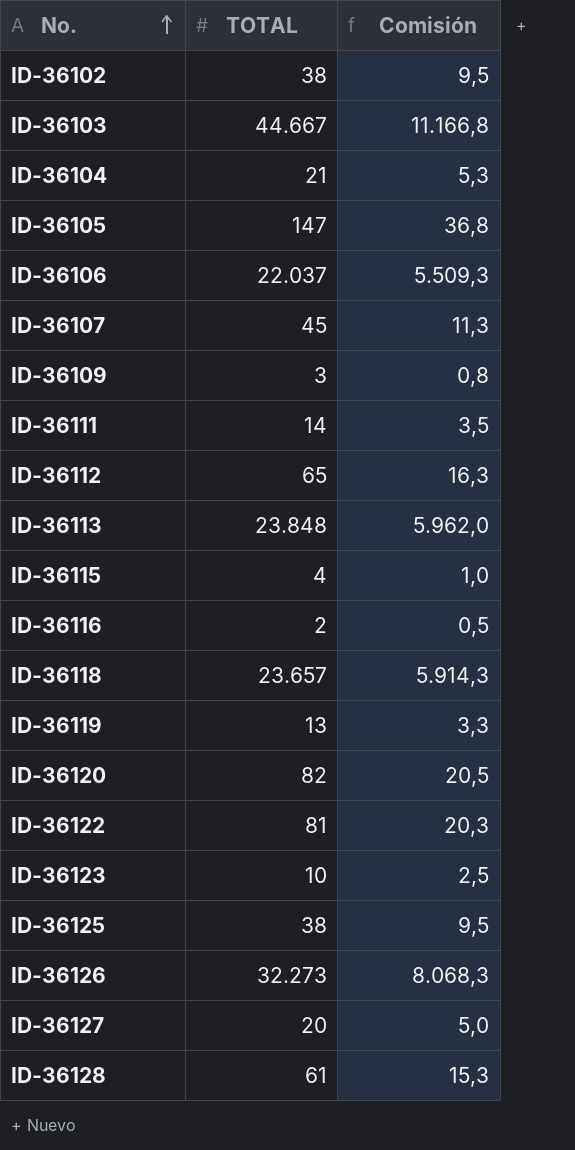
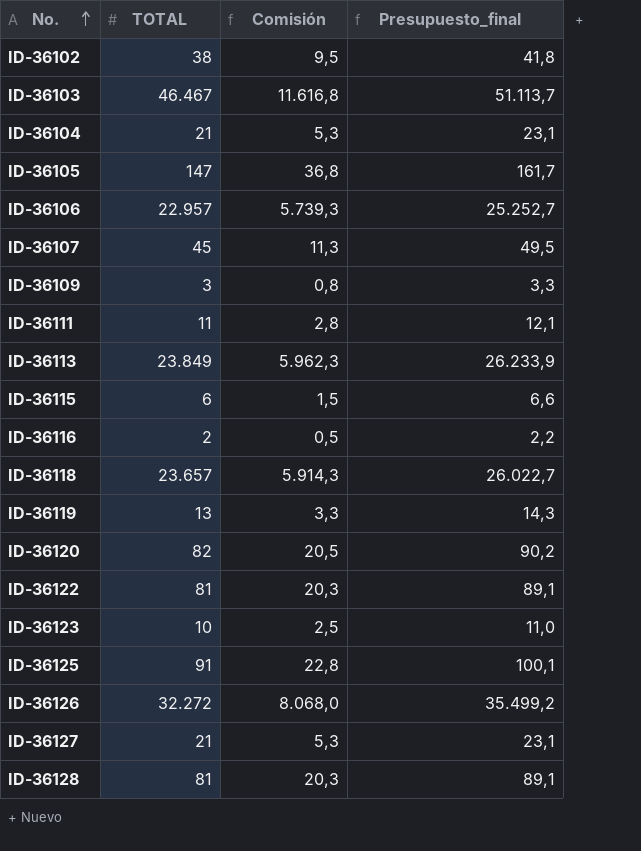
column Presupuesto_final | formula: none -> [TOTAL] * 1,1
row ID-36112: 65 | 16,3 -> none
ID-36103 | TOTAL: 44.667 -> 46.467
ID-36103 | Comisión: 11.166,8 -> 11.616,8
ID-36106 | TOTAL: 22.037 -> 22.957
ID-36106 | Comisión: 5.509,3 -> 5.739,3
ID-36111 | TOTAL: 14 -> 11
ID-36111 | Comisión: 3,5 -> 2,8
ID-36113 | TOTAL: 23.848 -> 23.849
ID-36113 | Comisión: 5.962,0 -> 5.962,3
ID-36115 | TOTAL: 4 -> 6
ID-36115 | Comisión: 1,0 -> 1,5
ID-36125 | TOTAL: 38 -> 91
ID-36125 | Comisión: 9,5 -> 22,8
ID-36126 | TOTAL: 32.273 -> 32.272
ID-36126 | Comisión: 8.068,3 -> 8.068,0
ID-36127 | TOTAL: 20 -> 21
ID-36127 | Comisión: 5,0 -> 5,3
ID-36128 | TOTAL: 61 -> 81
ID-36128 | Comisión: 15,3 -> 20,3

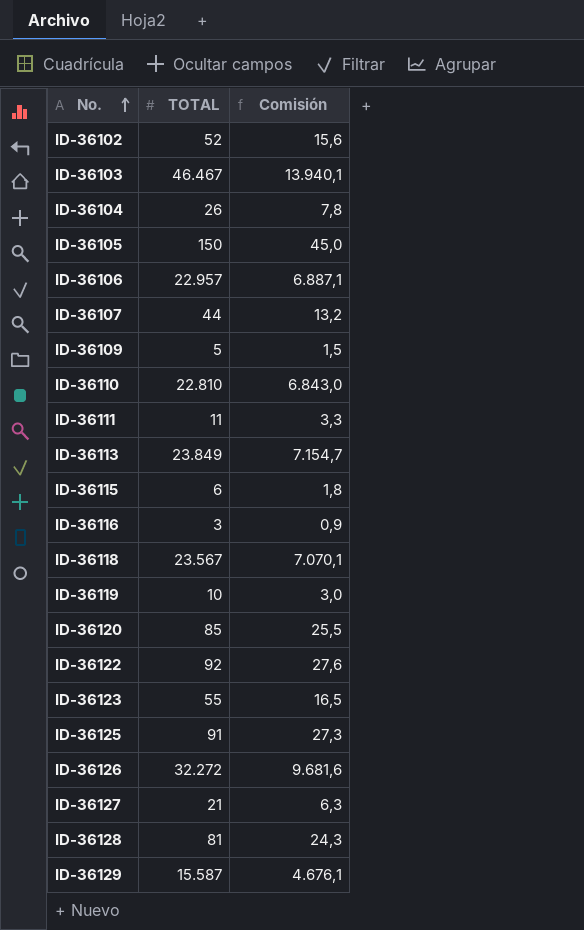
column Presupuesto_final | formula: [TOTAL] * 1,1 -> none
column Comisión | formula: [TOTAL] * 0,25 -> [TOTAL] * 0,3
ID-36102 | TOTAL: 38 -> 52
ID-36104 | TOTAL: 21 -> 26
ID-36105 | TOTAL: 147 -> 150
ID-36107 | TOTAL: 45 -> 44
ID-36109 | TOTAL: 3 -> 5
row ID-36110: none -> 22.810 | 6.843,0
ID-36116 | TOTAL: 2 -> 3
ID-36118 | TOTAL: 23.657 -> 23.567
ID-36119 | TOTAL: 13 -> 10
ID-36120 | TOTAL: 82 -> 85
ID-36122 | TOTAL: 81 -> 92
ID-36123 | TOTAL: 10 -> 55
row ID-36129: none -> 15.587 | 4.676,1

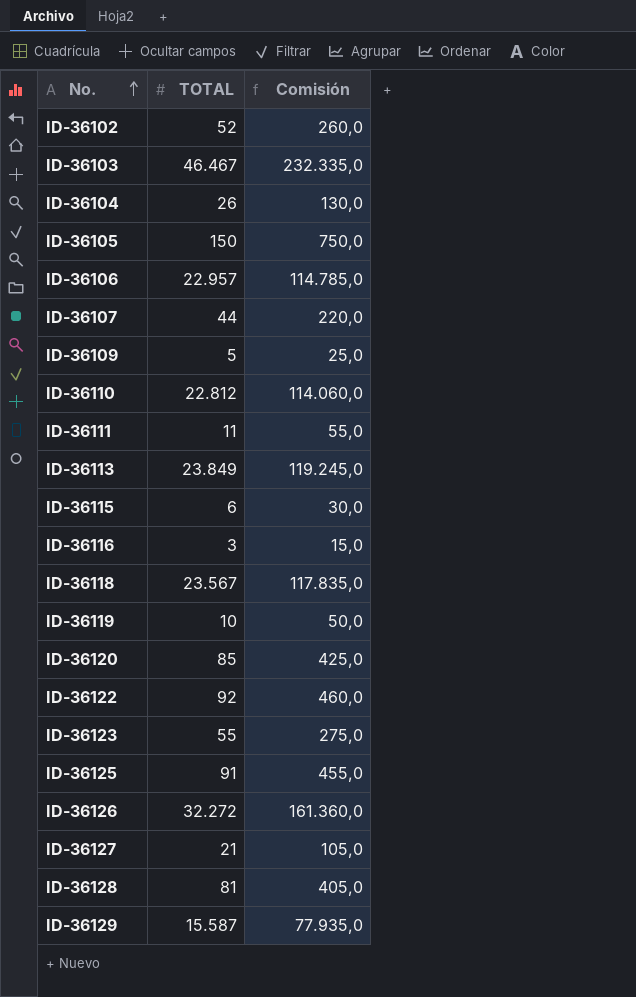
column Comisión | formula: [TOTAL] * 0,3 -> [TOTAL] * 5
ID-36110 | TOTAL: 22.810 -> 22.812

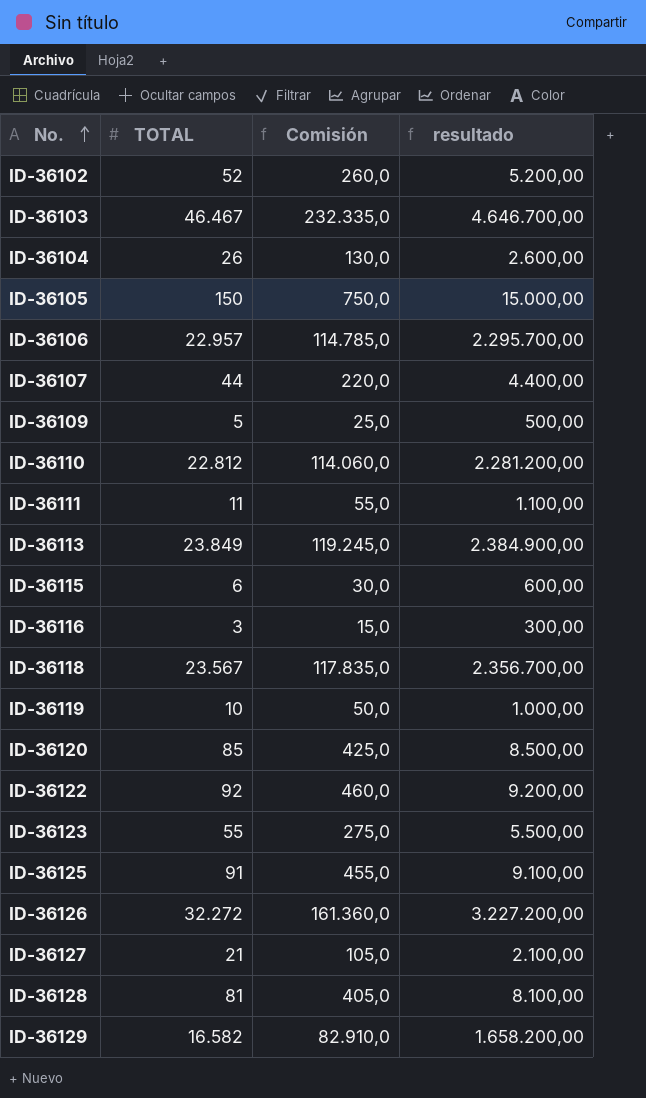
column resultado | formula: none -> [TOTAL] * 100
ID-36129 | TOTAL: 15.587 -> 16.582
ID-36129 | Comisión: 77.935,0 -> 82.910,0

